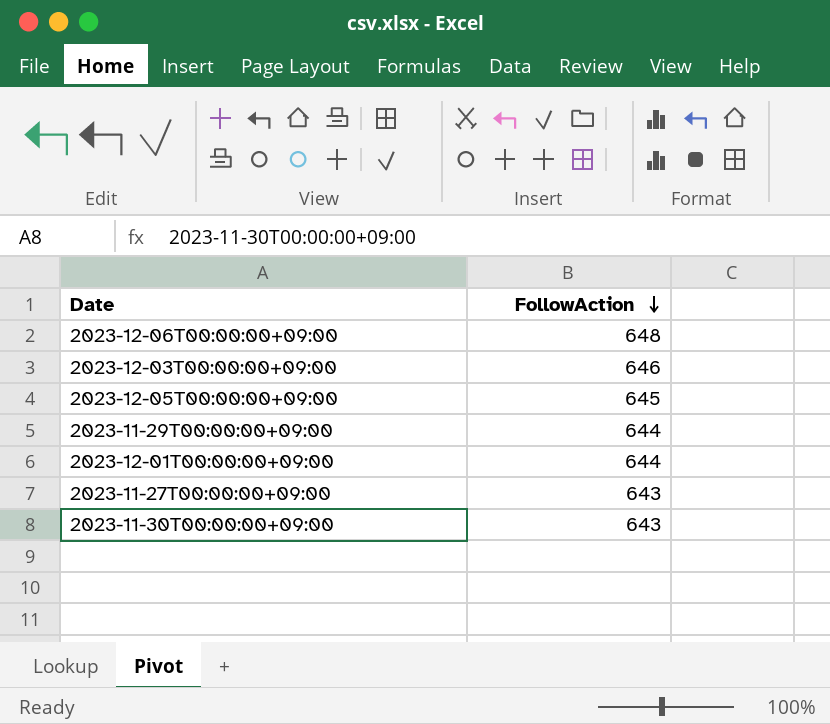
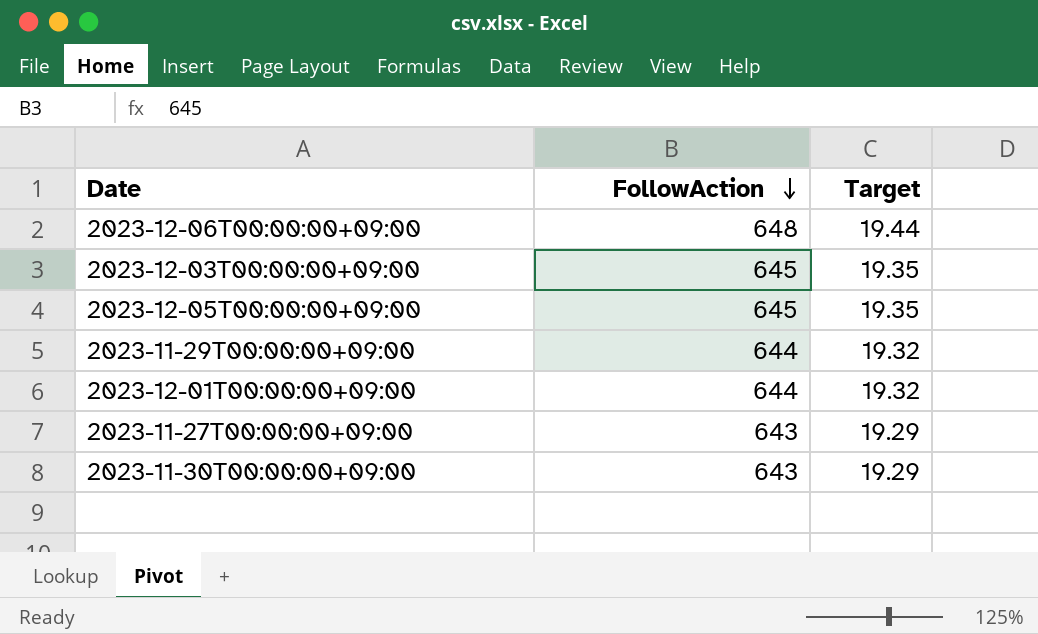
column Target | formula: none -> [FollowAction] * 0.03
2023-12-03T00:00:00+09:00 | FollowAction: 646 -> 645

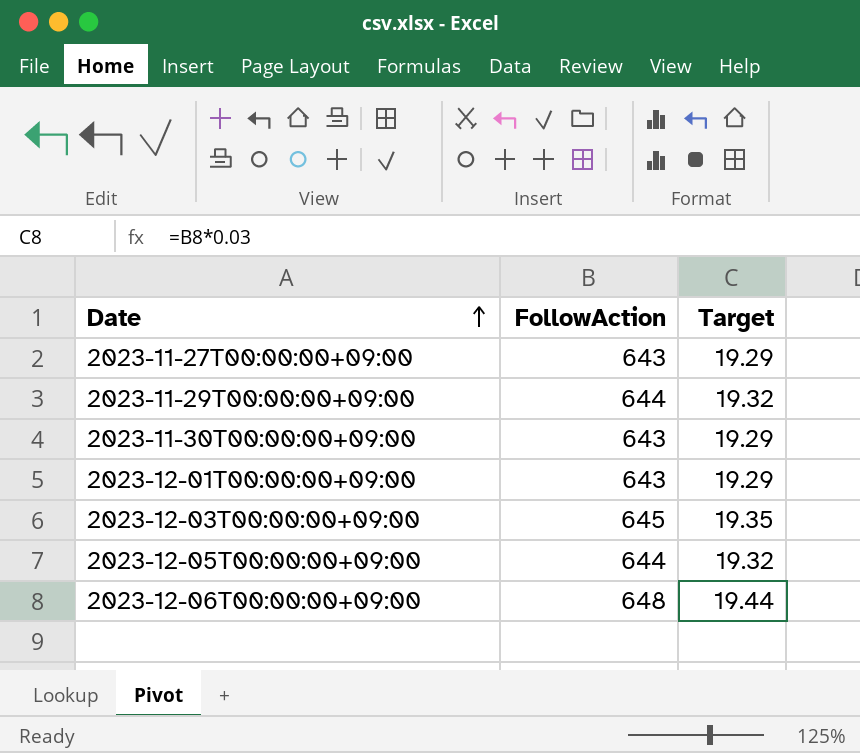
row order: FollowAction descending -> Date ascending
2023-12-01T00:00:00+09:00 | FollowAction: 644 -> 643
2023-12-01T00:00:00+09:00 | Target: 19.32 -> 19.29
2023-12-05T00:00:00+09:00 | FollowAction: 645 -> 644
2023-12-05T00:00:00+09:00 | Target: 19.35 -> 19.32

